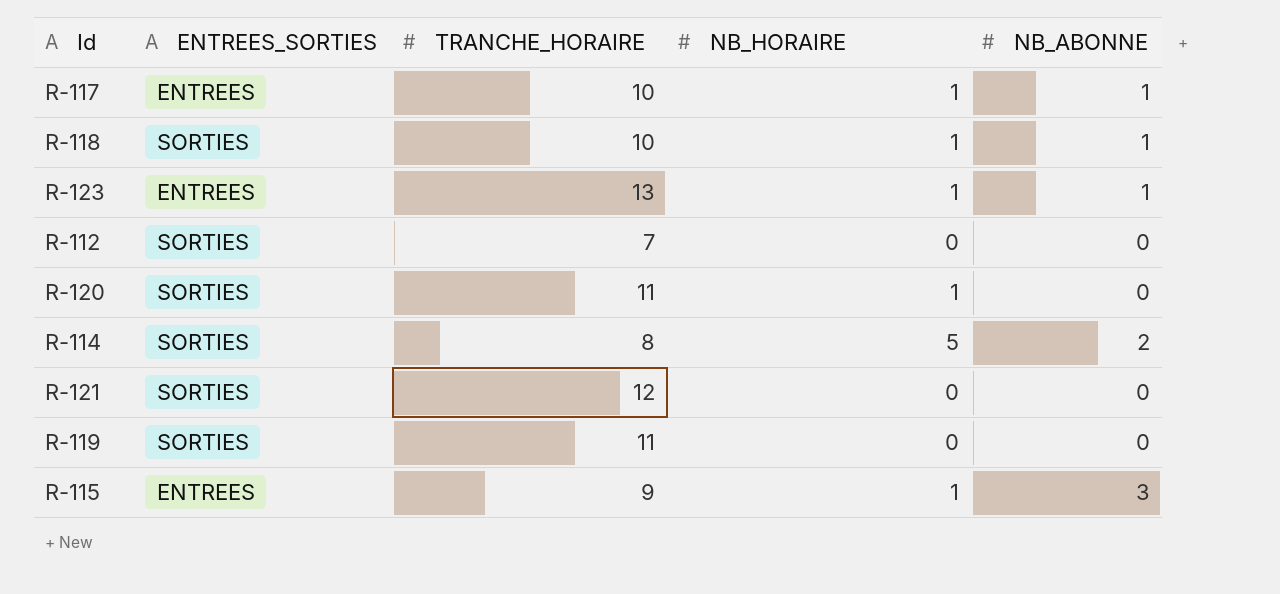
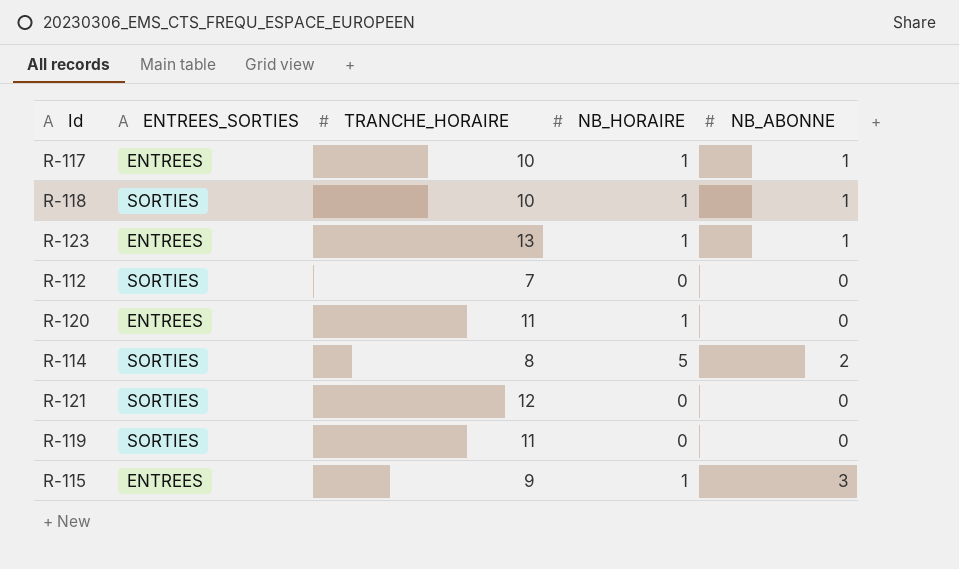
R-120 | ENTREES_SORTIES: SORTIES -> ENTREES

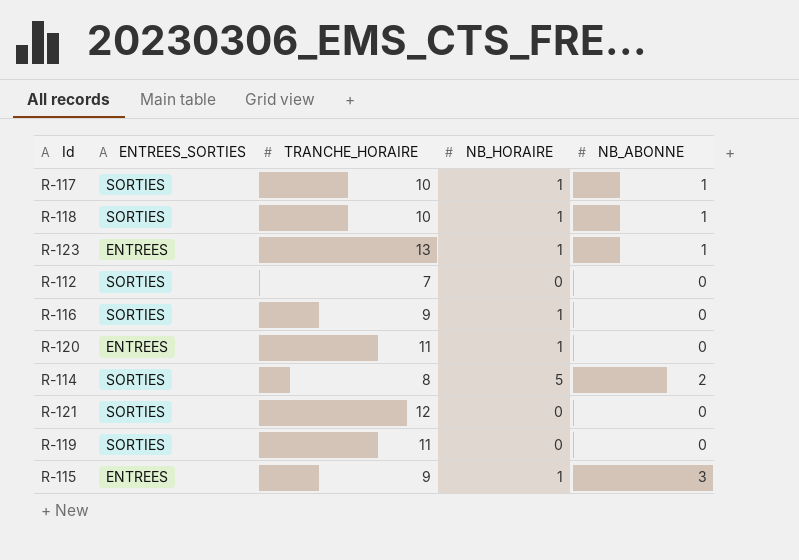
R-117 | ENTREES_SORTIES: ENTREES -> SORTIES
row R-116: none -> SORTIES | 9 | 1 | 0

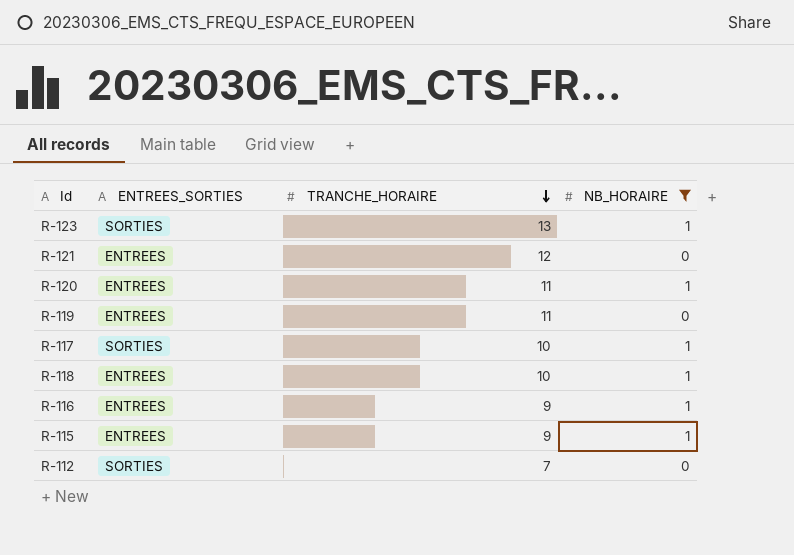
filter: none -> NB_HORAIRE != 5
row order: none -> TRANCHE_HORAIRE descending
column NB_ABONNE | position: 5 -> none
R-123 | ENTREES_SORTIES: ENTREES -> SORTIES
R-121 | ENTREES_SORTIES: SORTIES -> ENTREES
R-119 | ENTREES_SORTIES: SORTIES -> ENTREES
R-118 | ENTREES_SORTIES: SORTIES -> ENTREES
R-116 | ENTREES_SORTIES: SORTIES -> ENTREES

